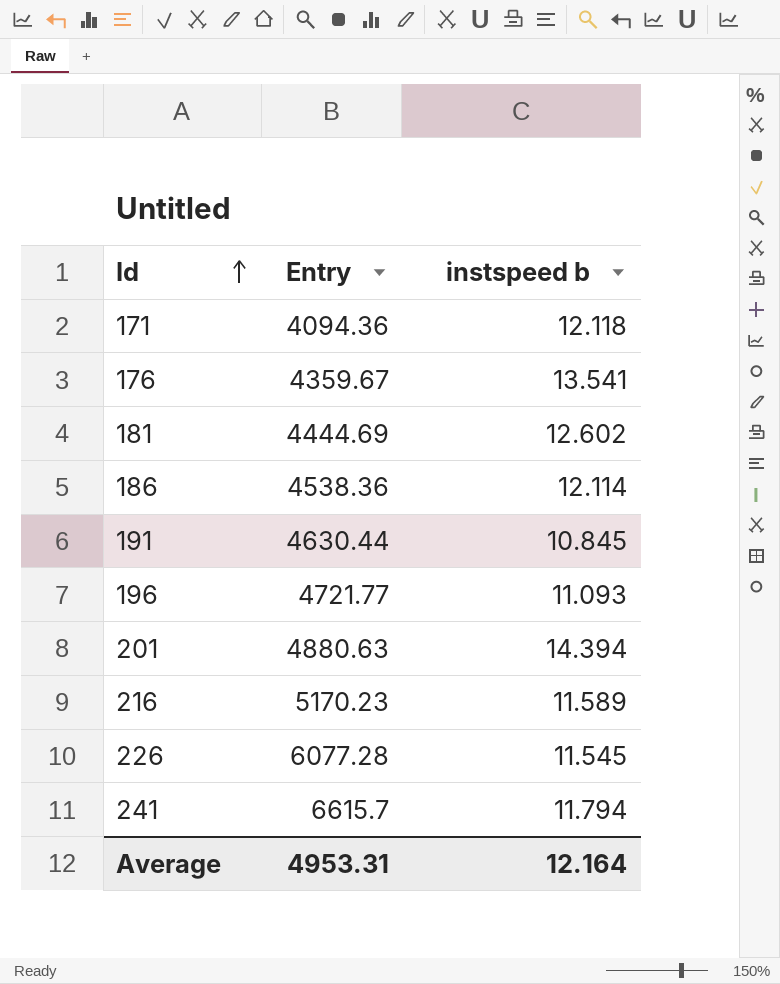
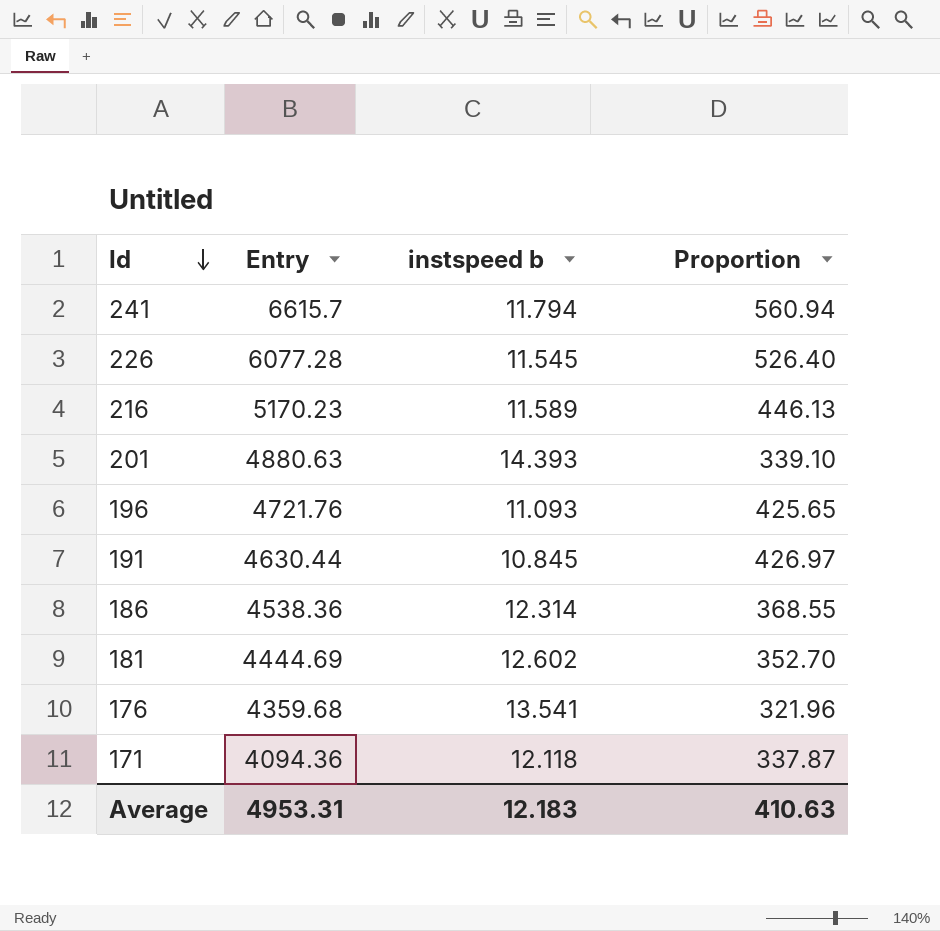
row order: Id ascending -> Id descending
column Proportion | formula: none -> [Entry] / [instspeed b]
201 | instspeed b: 14.394 -> 14.393
196 | Entry: 4721.77 -> 4721.76
186 | instspeed b: 12.114 -> 12.314
176 | Entry: 4359.67 -> 4359.68
Average | instspeed b: 12.164 -> 12.183

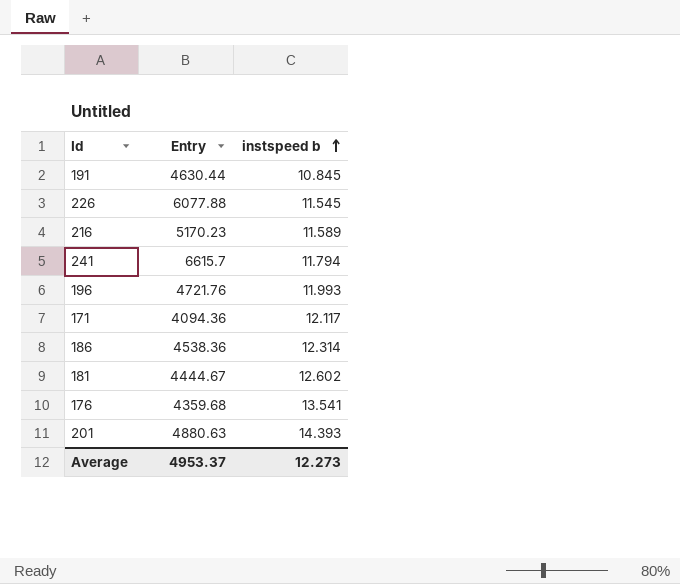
row order: Id descending -> instspeed b ascending
column Proportion | formula: [Entry] / [instspeed b] -> none
226 | Entry: 6077.28 -> 6077.88
196 | instspeed b: 11.093 -> 11.993
171 | instspeed b: 12.118 -> 12.117
181 | Entry: 4444.69 -> 4444.67
Average | Entry: 4953.31 -> 4953.37
Average | instspeed b: 12.183 -> 12.273

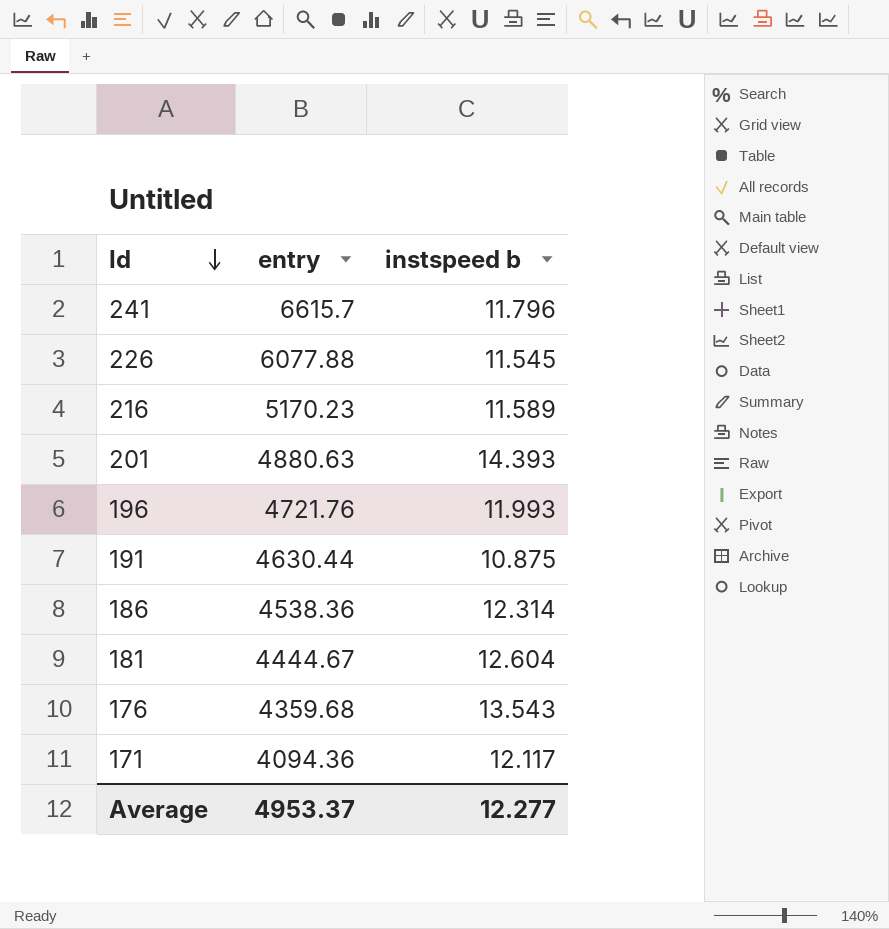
row order: instspeed b ascending -> Id descending
column name: Entry -> entry
241 | instspeed b: 11.794 -> 11.796
191 | instspeed b: 10.845 -> 10.875
181 | instspeed b: 12.602 -> 12.604
176 | instspeed b: 13.541 -> 13.543
Average | instspeed b: 12.273 -> 12.277

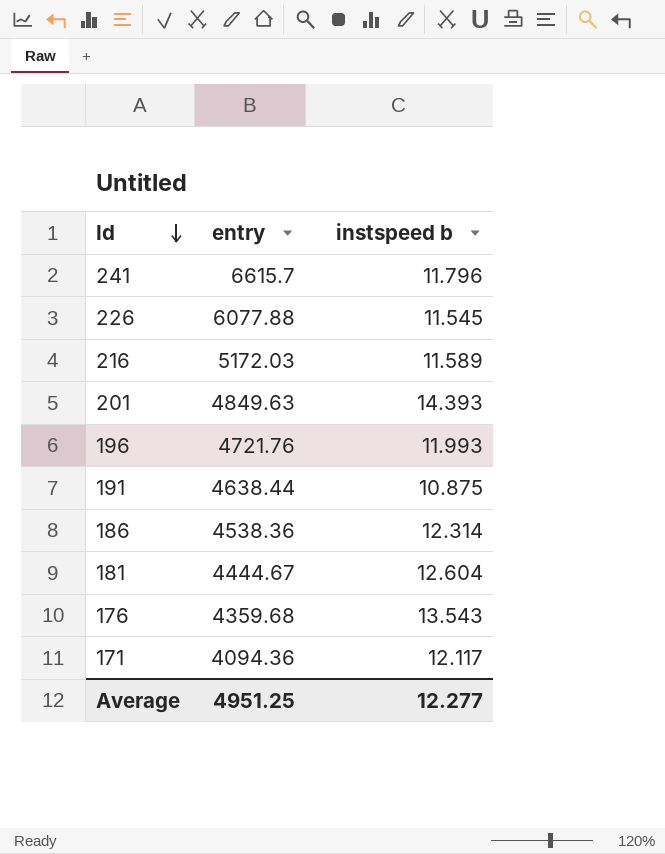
216 | entry: 5170.23 -> 5172.03
201 | entry: 4880.63 -> 4849.63
191 | entry: 4630.44 -> 4638.44
Average | entry: 4953.37 -> 4951.25

